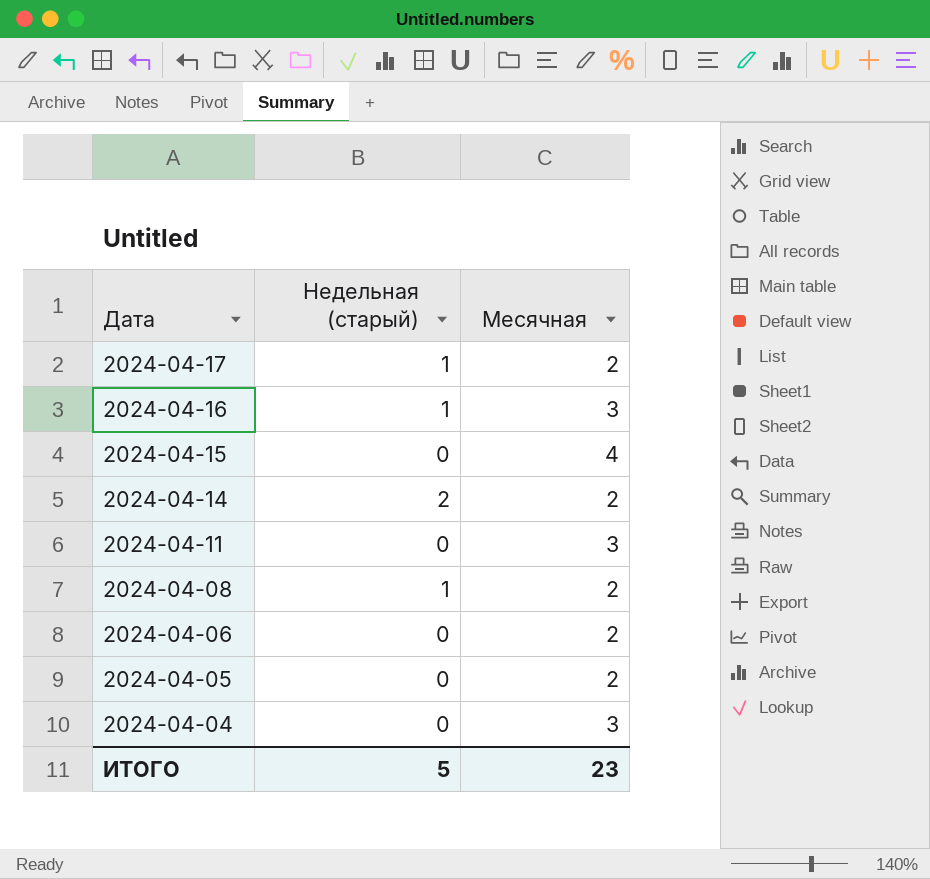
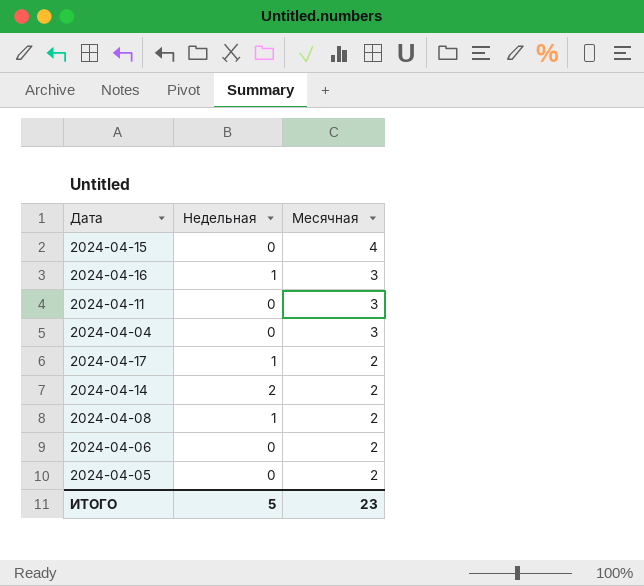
row order: Дата descending -> Месячная descending
column name: Недельная (старый) -> Недельная

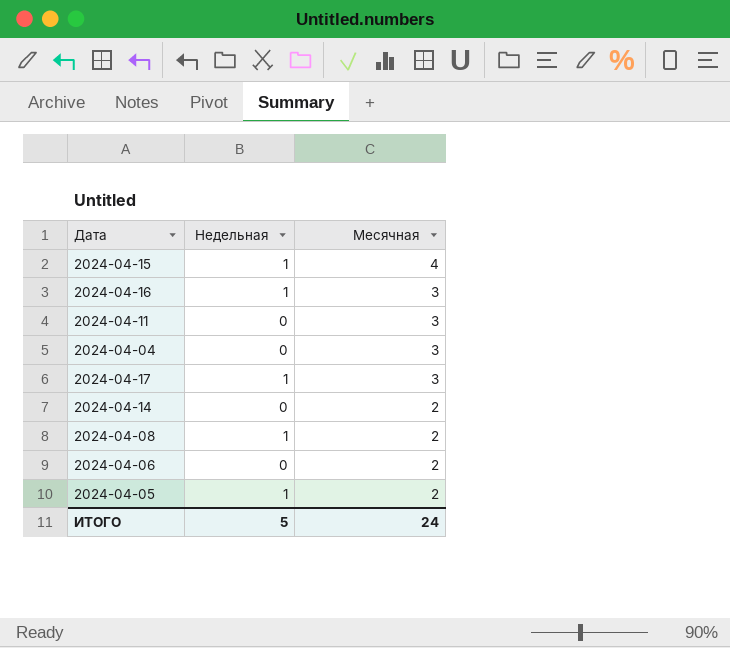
2024-04-15 | Недельная: 0 -> 1
2024-04-17 | Месячная: 2 -> 3
2024-04-14 | Недельная: 2 -> 0
2024-04-05 | Недельная: 0 -> 1
ИТОГО | Месячная: 23 -> 24

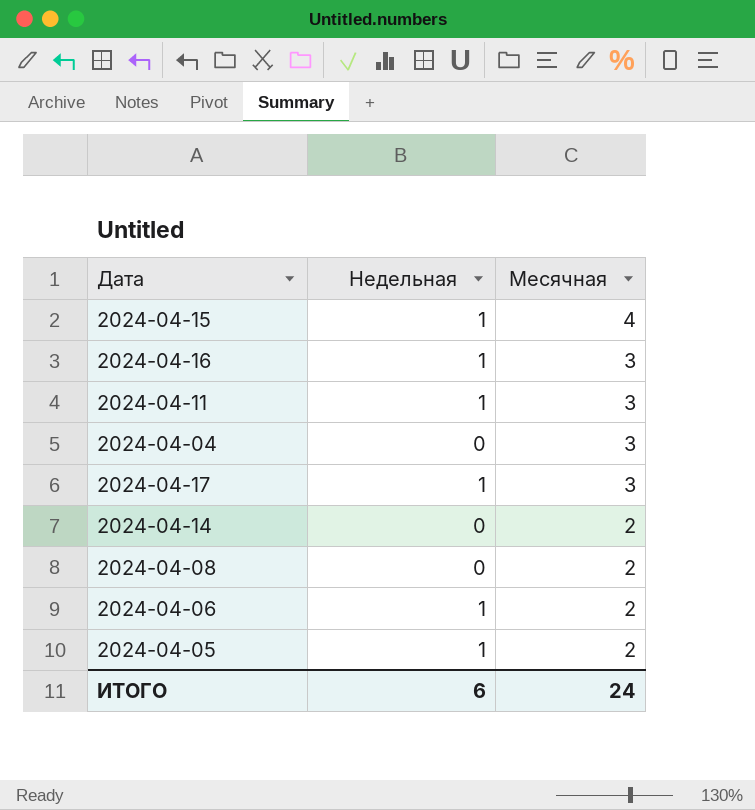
2024-04-11 | Недельная: 0 -> 1
2024-04-08 | Недельная: 1 -> 0
2024-04-06 | Недельная: 0 -> 1
ИТОГО | Недельная: 5 -> 6

